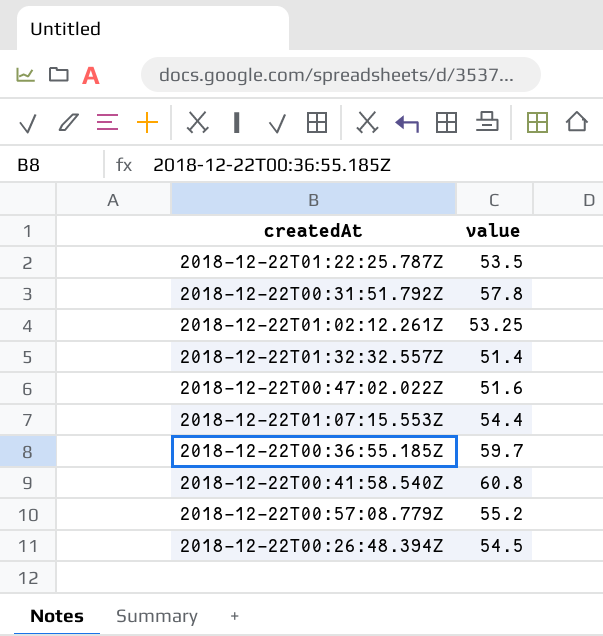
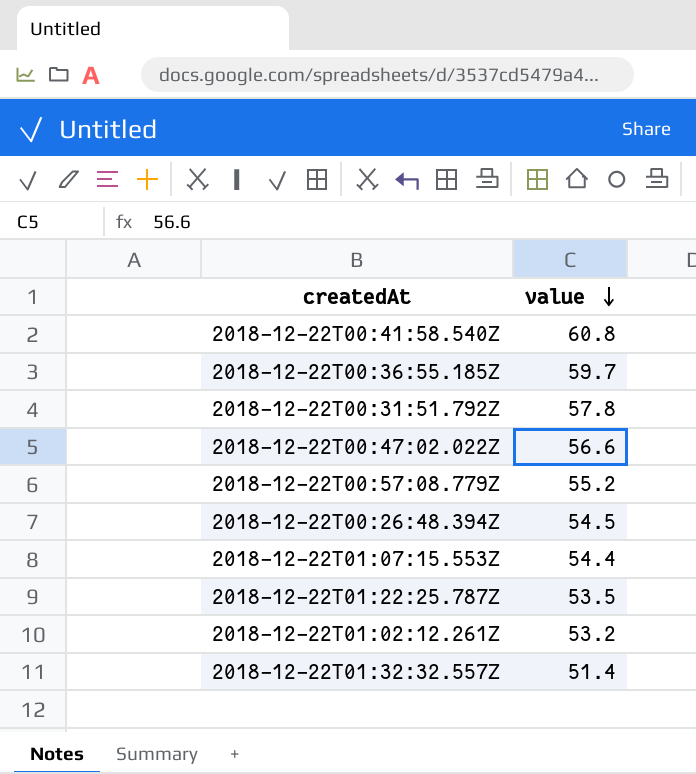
row order: none -> value descending
2018-12-22T00:47:02.022Z | value: 51.6 -> 56.6
2018-12-22T01:02:12.261Z | value: 53.25 -> 53.2

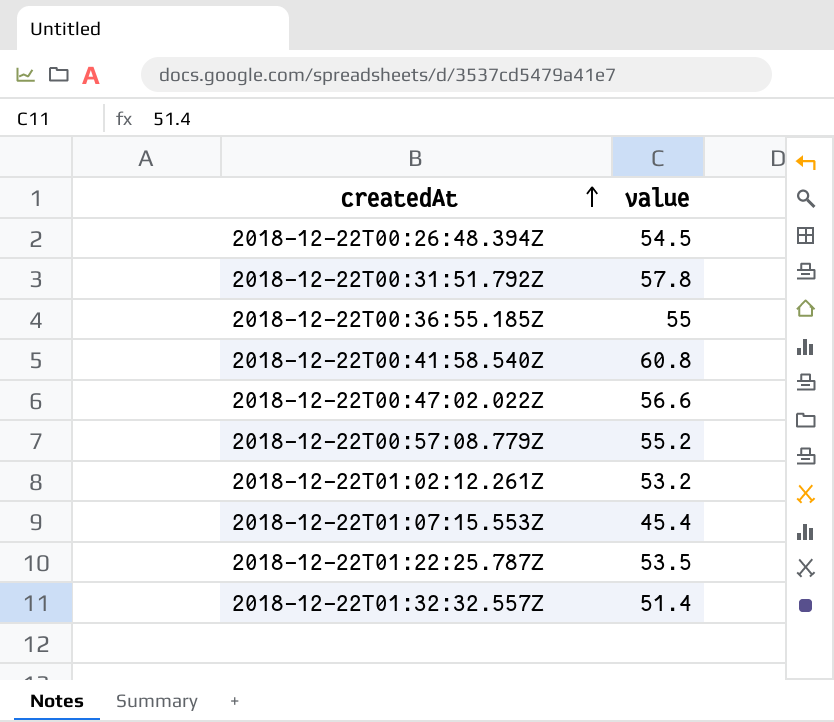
row order: value descending -> createdAt ascending
2018-12-22T00:36:55.185Z | value: 59.7 -> 55
2018-12-22T01:07:15.553Z | value: 54.4 -> 45.4

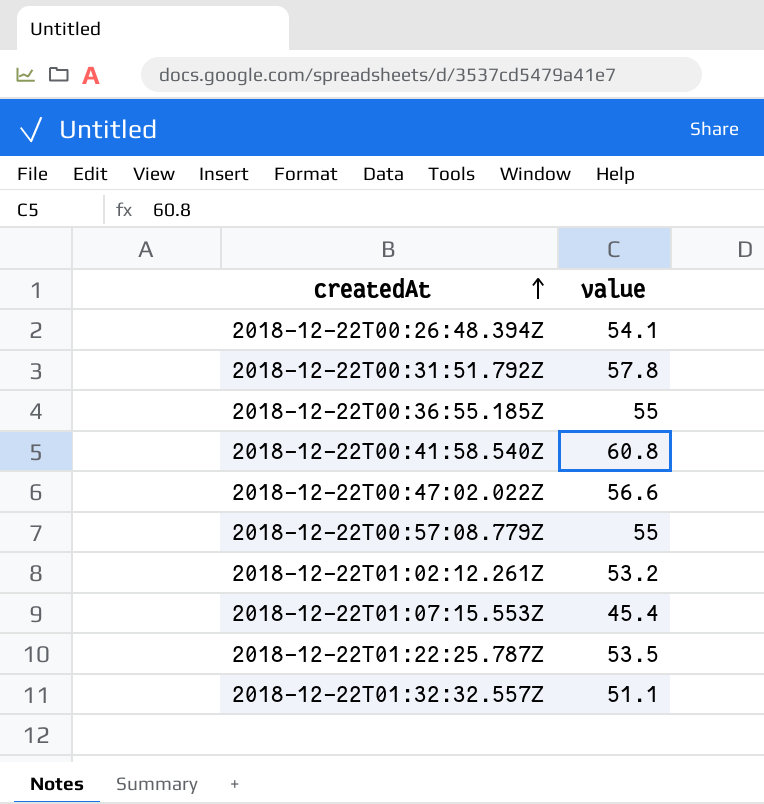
2018-12-22T00:26:48.394Z | value: 54.5 -> 54.1
2018-12-22T00:57:08.779Z | value: 55.2 -> 55
2018-12-22T01:32:32.557Z | value: 51.4 -> 51.1

